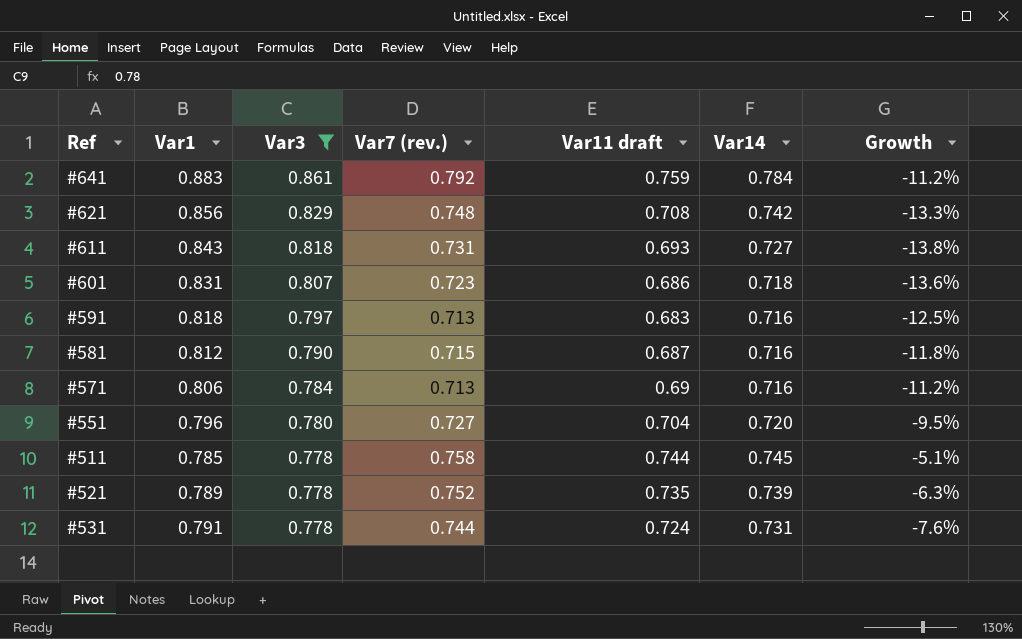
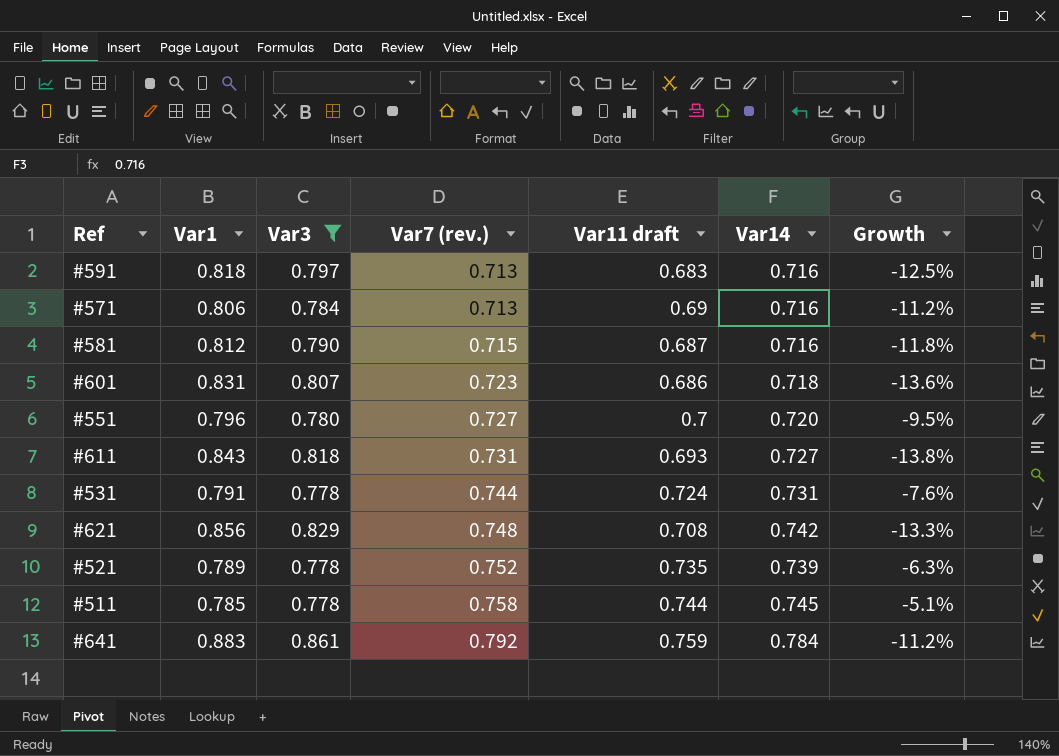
row order: Var3 descending -> Var7 (rev.) ascending
#551 | Var11 draft: 0.704 -> 0.7

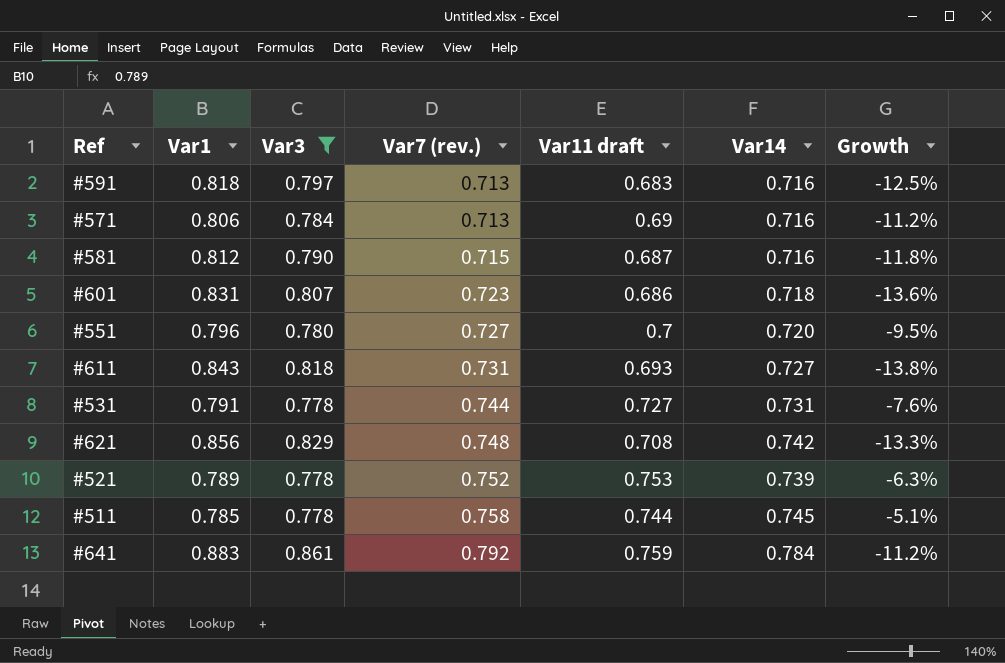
#531 | Var11 draft: 0.724 -> 0.727
#521 | Var11 draft: 0.735 -> 0.753

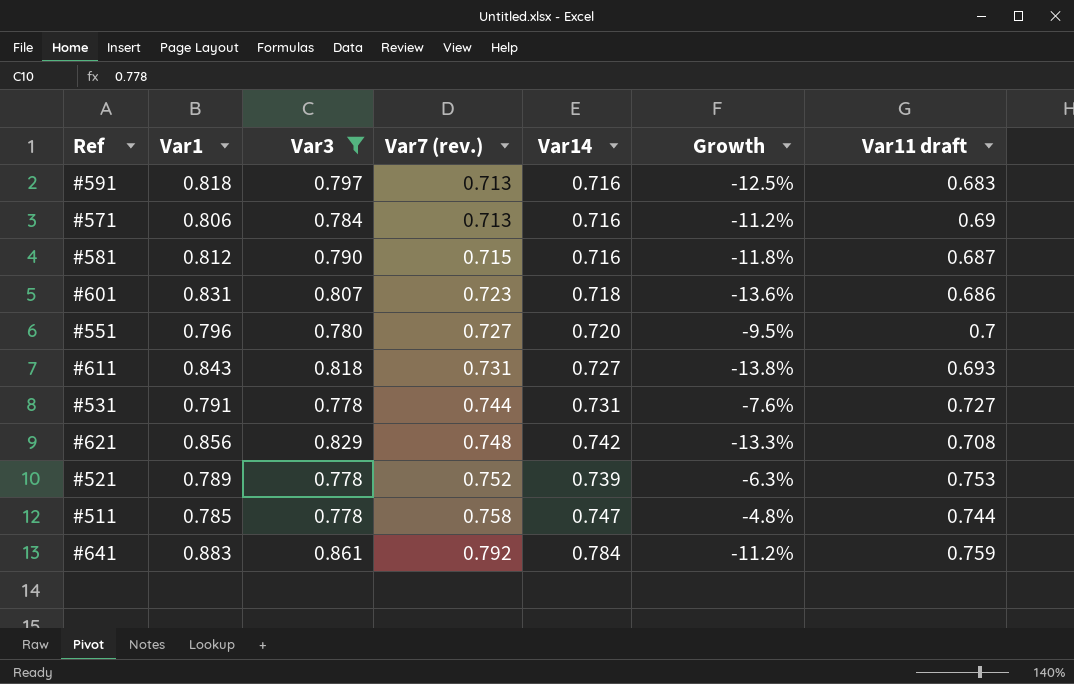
column Var11 draft | position: 5 -> 7
#511 | Var14: 0.745 -> 0.747
#511 | Growth: -5.1% -> -4.8%

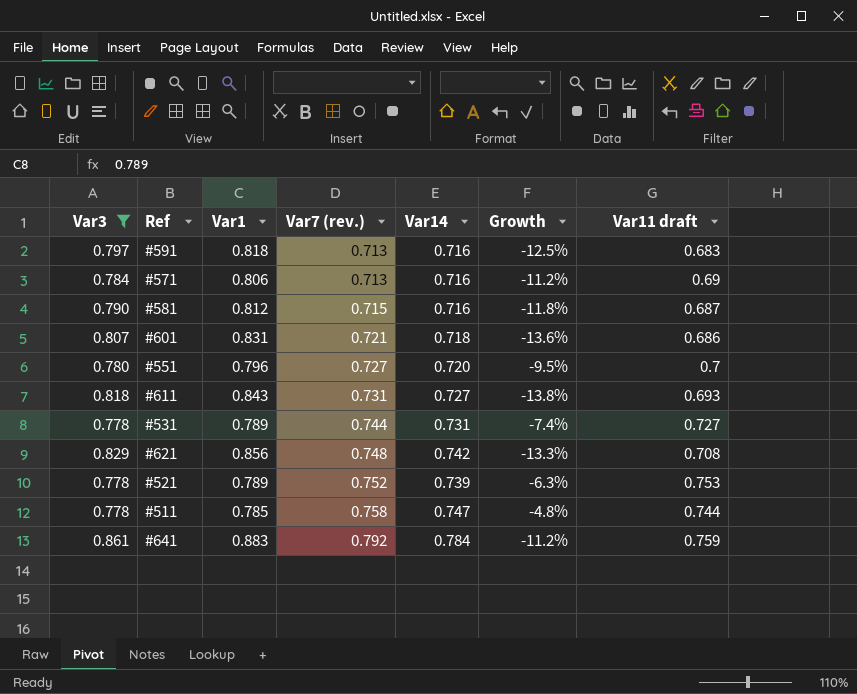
column Var3 | position: 3 -> 1
#601 | Var7 (rev.): 0.723 -> 0.721
#531 | Var1: 0.791 -> 0.789
#531 | Growth: -7.6% -> -7.4%

